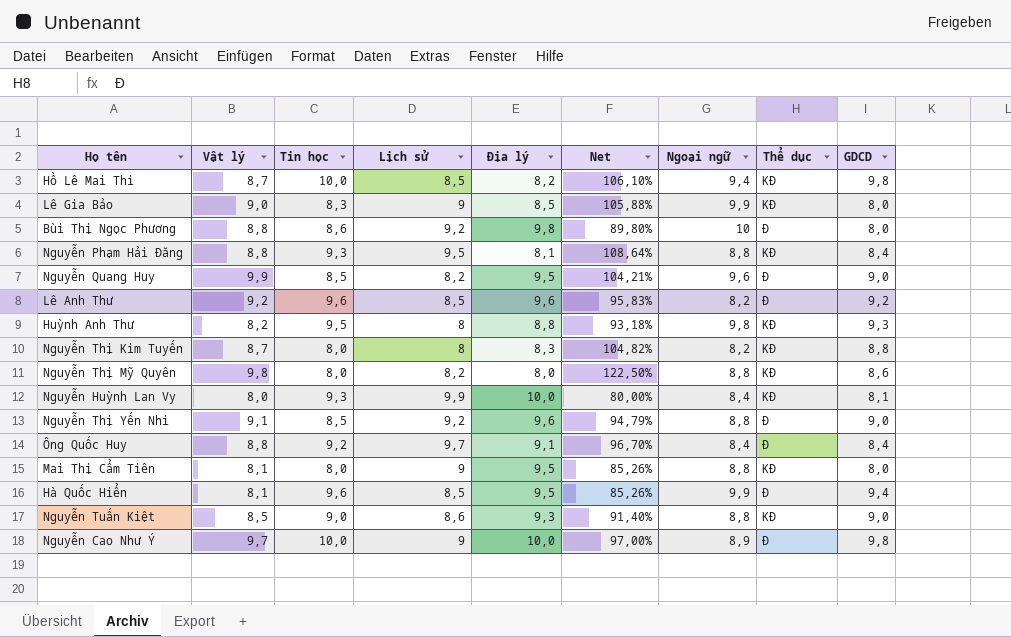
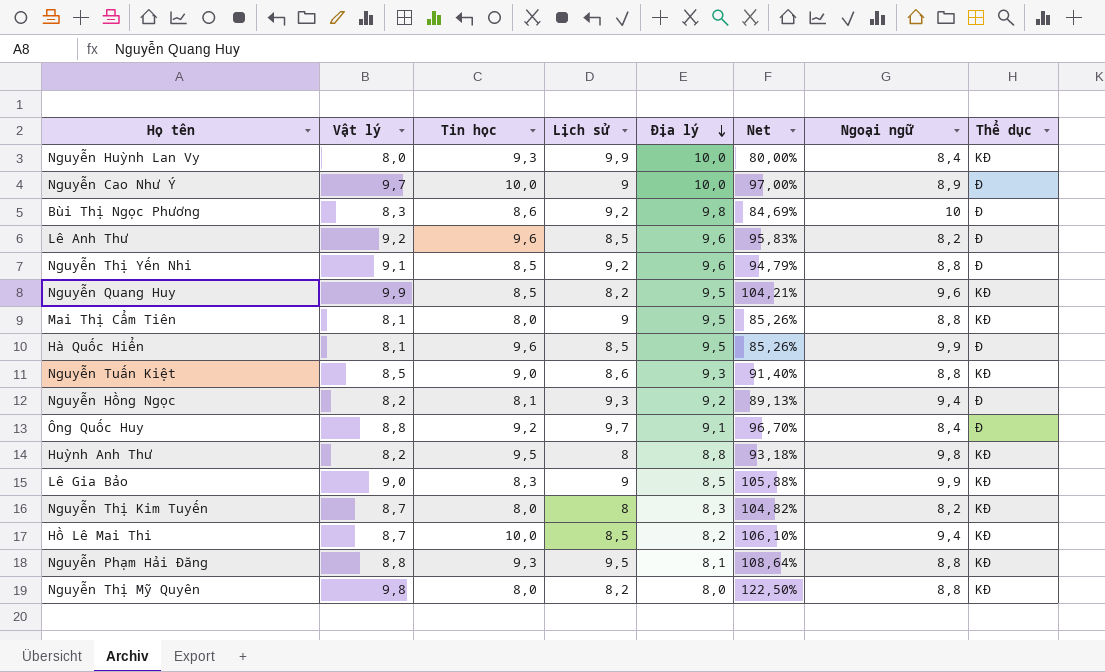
row order: none -> Địa lý descending
column GDCD | position: 9 -> none
Bùi Thị Ngọc Phương | Vật lý: 8,8 -> 8,3
Bùi Thị Ngọc Phương | Net: 89,80% -> 84,69%
Nguyễn Quang Huy | Thể dục: Đ -> KĐ
row Nguyễn Hồng Ngọc: none -> 8,2 | 8,1 | 9,3 | 9,2 | 89,13% | 9,4 | Đ

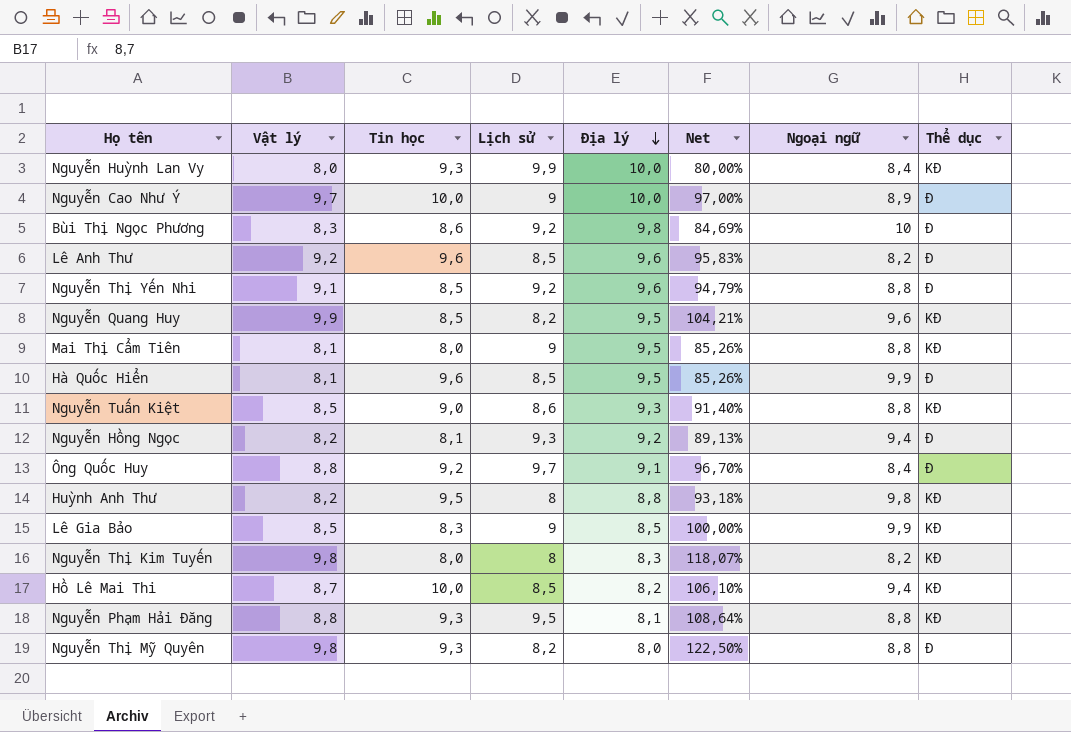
Lê Gia Bảo | Vật lý: 9,0 -> 8,5
Lê Gia Bảo | Net: 105,88% -> 100,00%
Nguyễn Thị Kim Tuyến | Vật lý: 8,7 -> 9,8
Nguyễn Thị Kim Tuyến | Net: 104,82% -> 118,07%
Nguyễn Thị Mỹ Quyên | Tin học: 8,0 -> 9,3
Nguyễn Thị Mỹ Quyên | Thể dục: KĐ -> Đ

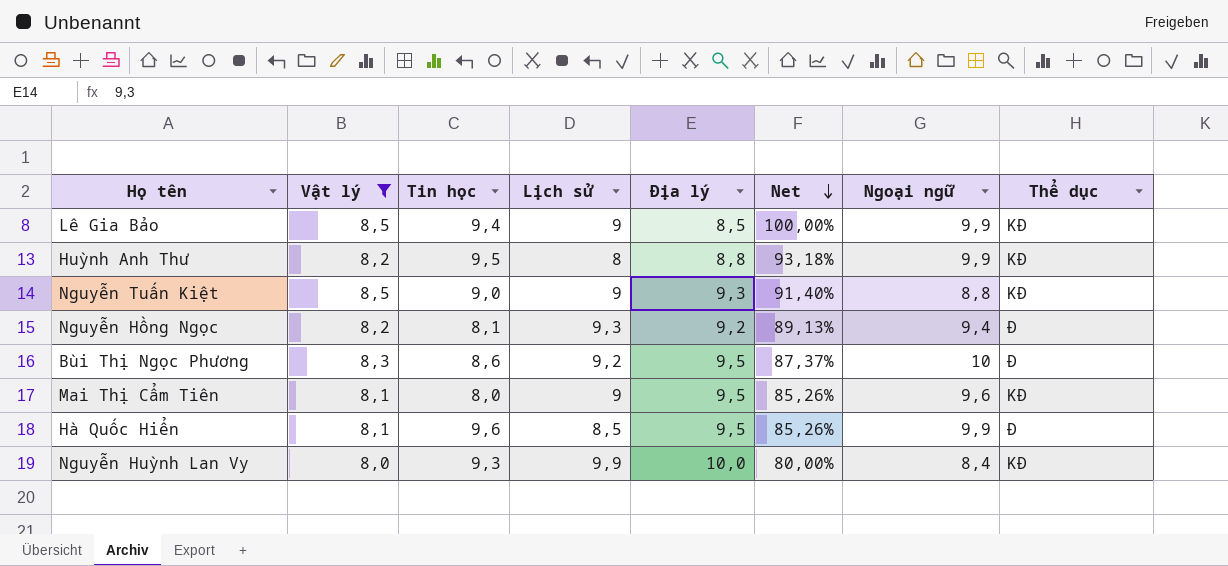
filter: none -> Vật lý <= 8,5
row order: Địa lý descending -> Net descending
Lê Gia Bảo | Tin học: 8,3 -> 9,4
Huỳnh Anh Thư | Ngoại ngữ: 9,8 -> 9,9
Nguyễn Tuấn Kiệt | Lịch sử: 8,6 -> 9
Bùi Thị Ngọc Phương | Địa lý: 9,8 -> 9,5
Bùi Thị Ngọc Phương | Net: 84,69% -> 87,37%
Mai Thị Cẩm Tiên | Ngoại ngữ: 8,8 -> 9,6

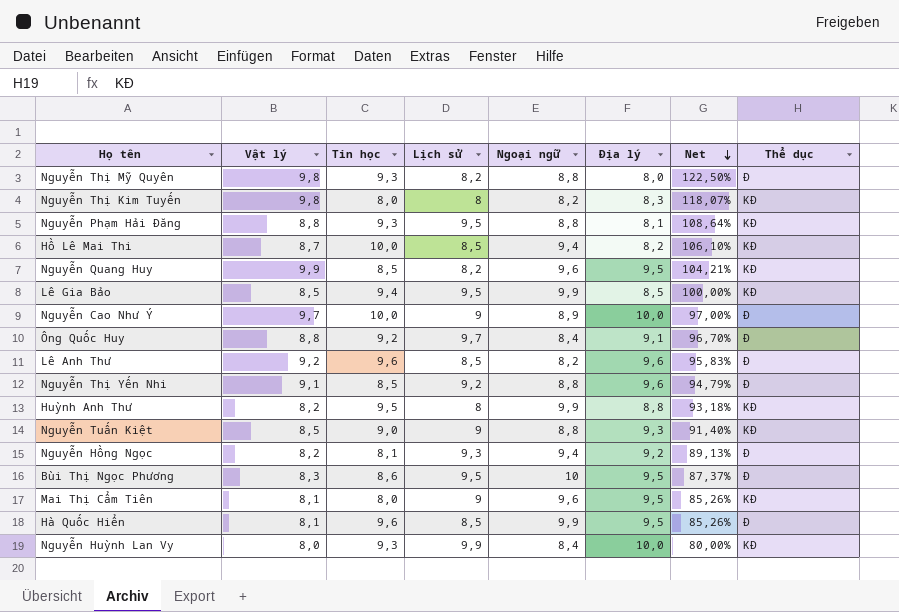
filter: Vật lý <= 8,5 -> none
column Ngoại ngữ | position: 7 -> 5
Lê Gia Bảo | Lịch sử: 9 -> 9,5
Bùi Thị Ngọc Phương | Lịch sử: 9,2 -> 9,5

